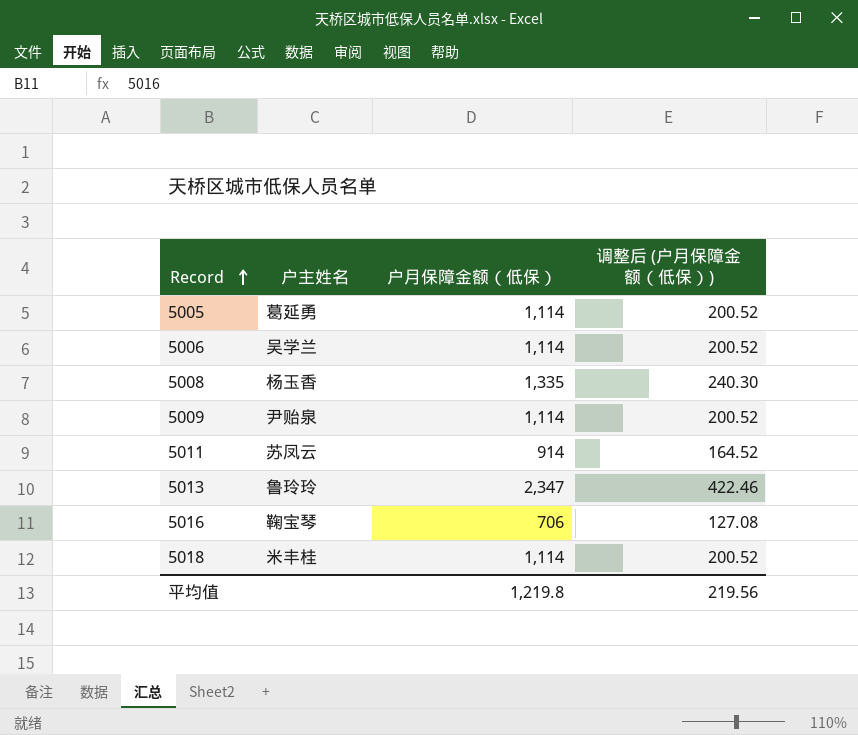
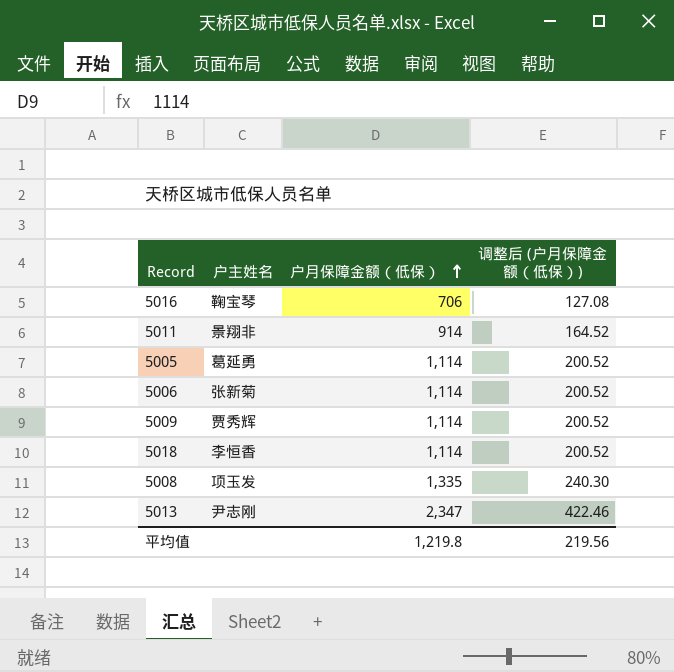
row order: Record ascending -> 户月保障金额（低保） ascending
5011 | 户主姓名: 苏凤云 -> 景翔非
5006 | 户主姓名: 吴学兰 -> 张新菊
5009 | 户主姓名: 尹贻泉 -> 贾秀辉
5018 | 户主姓名: 米丰桂 -> 李恒香
5008 | 户主姓名: 杨玉香 -> 项玉发
5013 | 户主姓名: 鲁玲玲 -> 尹志刚

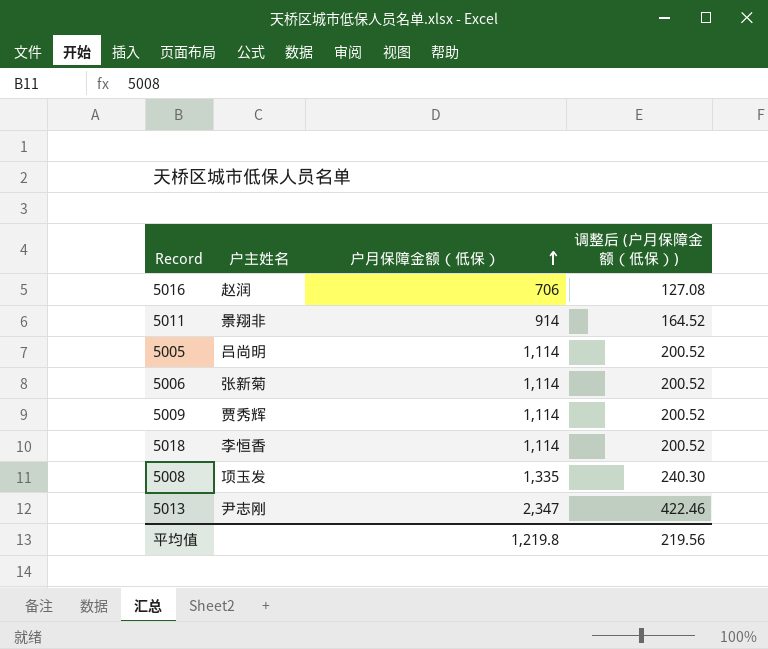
5016 | 户主姓名: 鞠宝琴 -> 赵润
5005 | 户主姓名: 葛延勇 -> 吕尚明

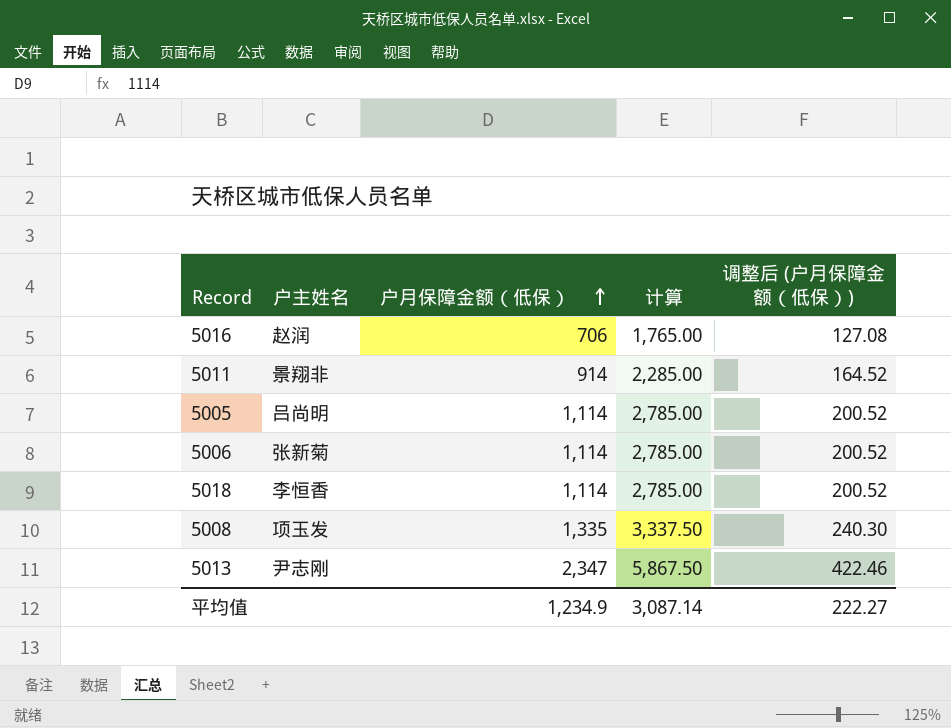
column 计算 | formula: none -> [户月保障金额（低保）] * 2.5
row 5009: 贾秀辉 | 1,114 | 200.52 -> none
平均值 | 户月保障金额（低保）: 1,219.8 -> 1,234.9
平均值 | 调整后 (户月保障金额（低保）): 219.56 -> 222.27

